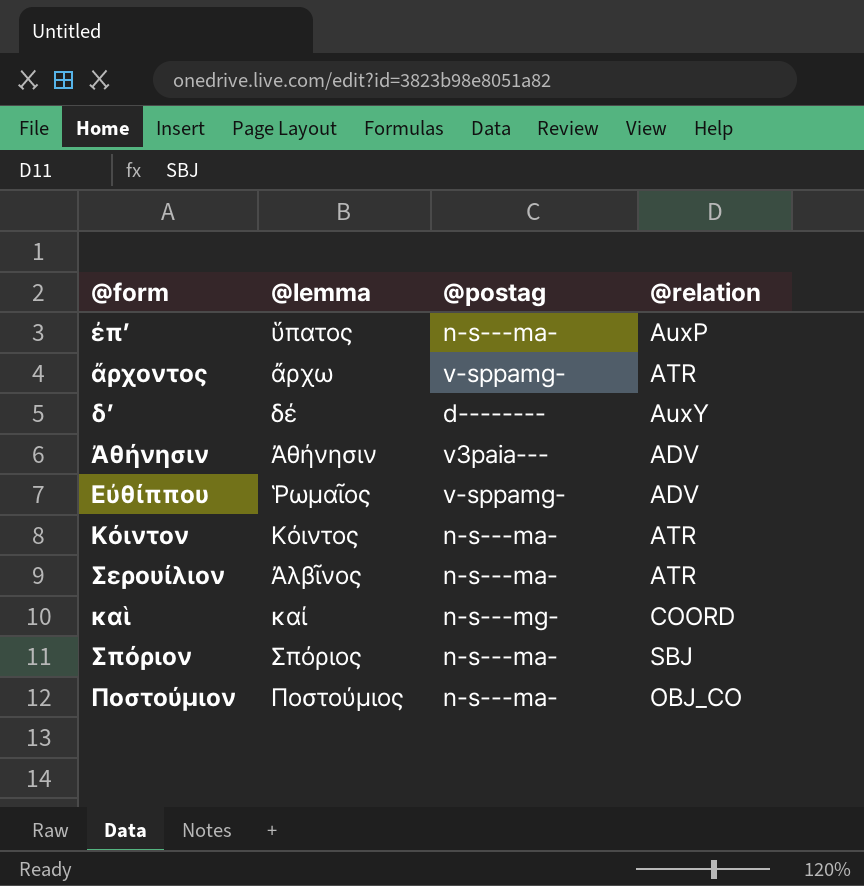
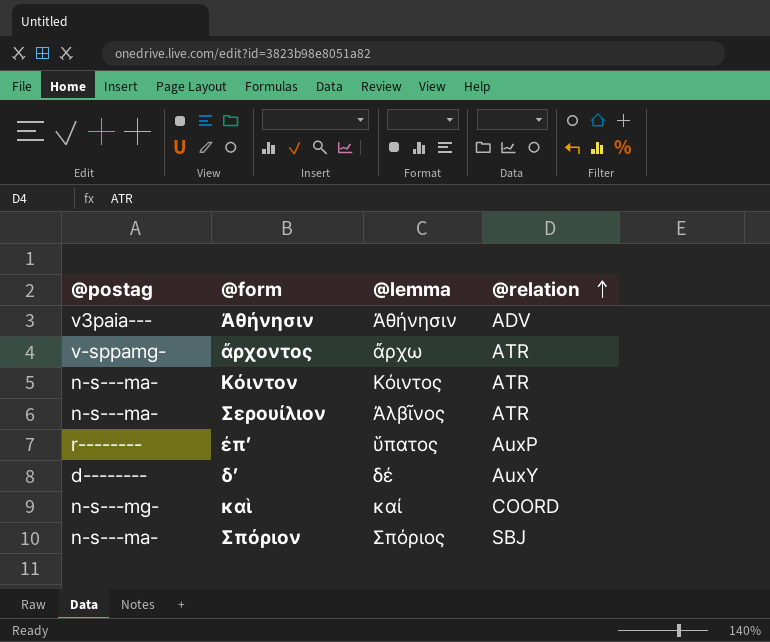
row order: none -> @relation ascending
column @postag | position: 3 -> 1
row Εὐθίππου: Ῥωμαῖος | v-sppamg- | ADV -> none
row Ποστούμιον: Ποστούμιος | n-s---ma- | OBJ_CO -> none
ἐπʼ | @postag: n-s---ma- -> r--------

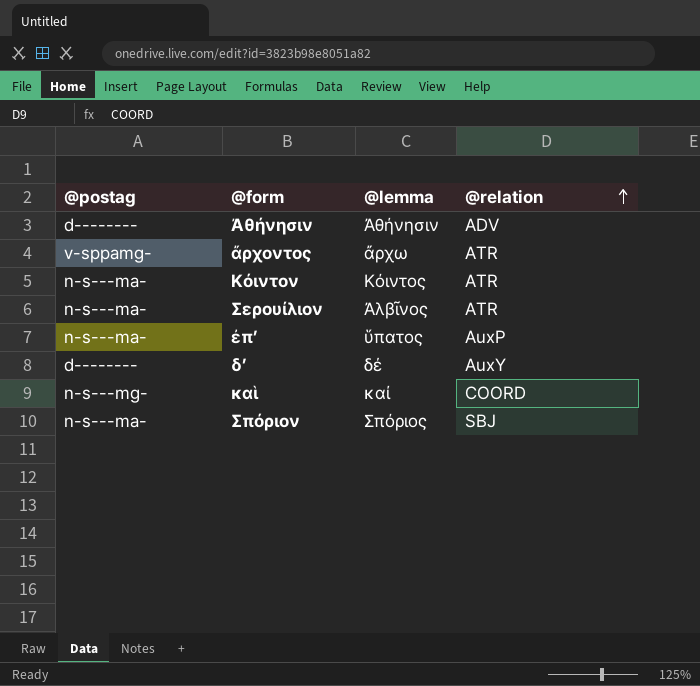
Ἀθήνησιν | @postag: v3paia--- -> d--------
ἐπʼ | @postag: r-------- -> n-s---ma-

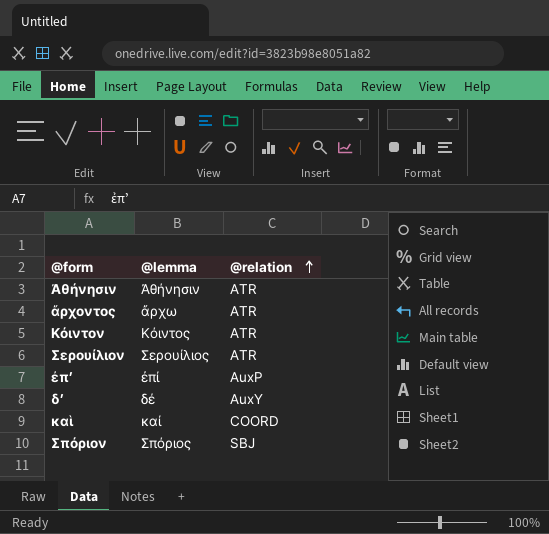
column @postag | position: 1 -> none
Ἀθήνησιν | @relation: ADV -> ATR
Σερουίλιον | @lemma: Ἀλβῖνος -> Σερουίλιος
ἐπʼ | @lemma: ὕπατος -> ἐπί

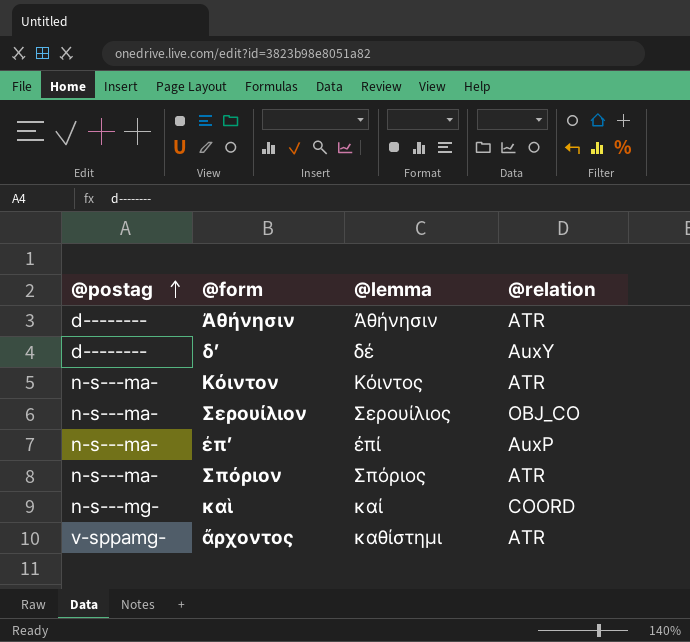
row order: @relation ascending -> @postag ascending
column @postag | position: none -> 1
Σερουίλιον | @relation: ATR -> OBJ_CO
Σπόριον | @relation: SBJ -> ATR
ἄρχοντος | @lemma: ἄρχω -> καθίστημι

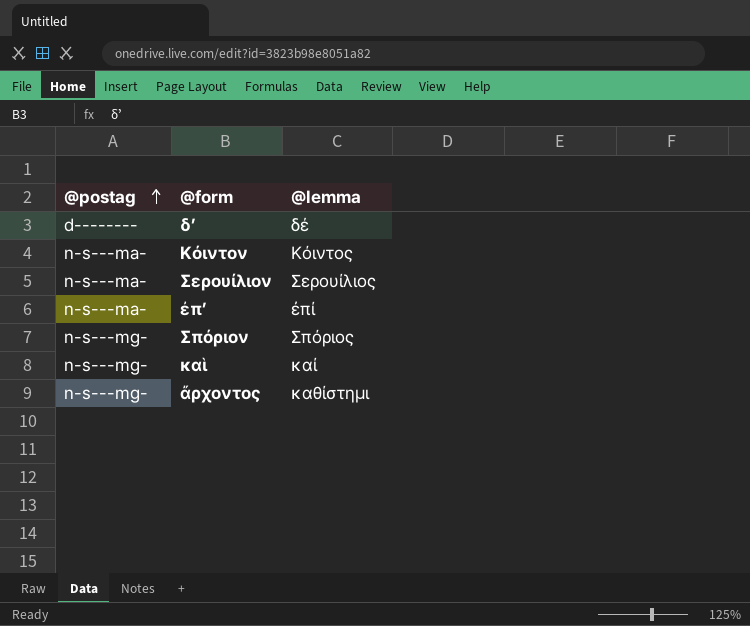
column @relation | position: 4 -> none
row Ἀθήνησιν: d-------- | Ἀθήνησιν | ATR -> none
Σπόριον | @postag: n-s---ma- -> n-s---mg-
ἄρχοντος | @postag: v-sppamg- -> n-s---mg-

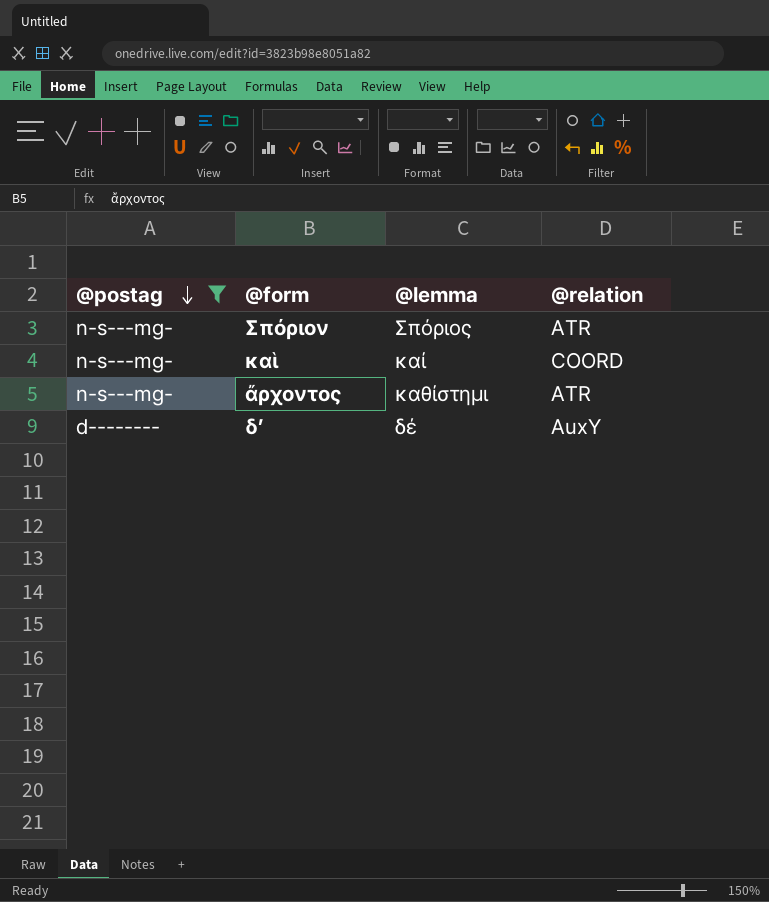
filter: none -> @postag != n-s---ma-
row order: @postag ascending -> @postag descending
column @relation | position: none -> 4

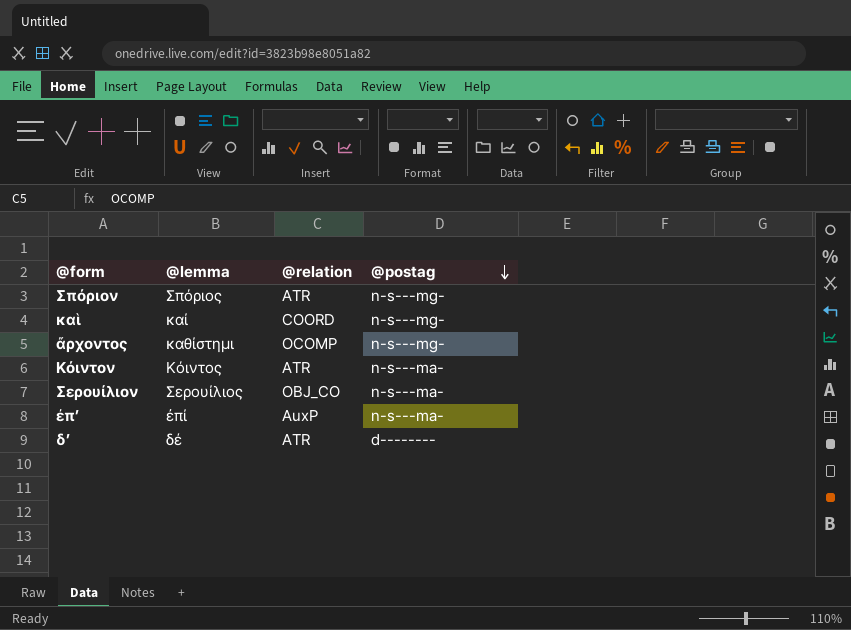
filter: @postag != n-s---ma- -> none
column @postag | position: 1 -> 4
ἄρχοντος | @relation: ATR -> OCOMP
δʼ | @relation: AuxY -> ATR

